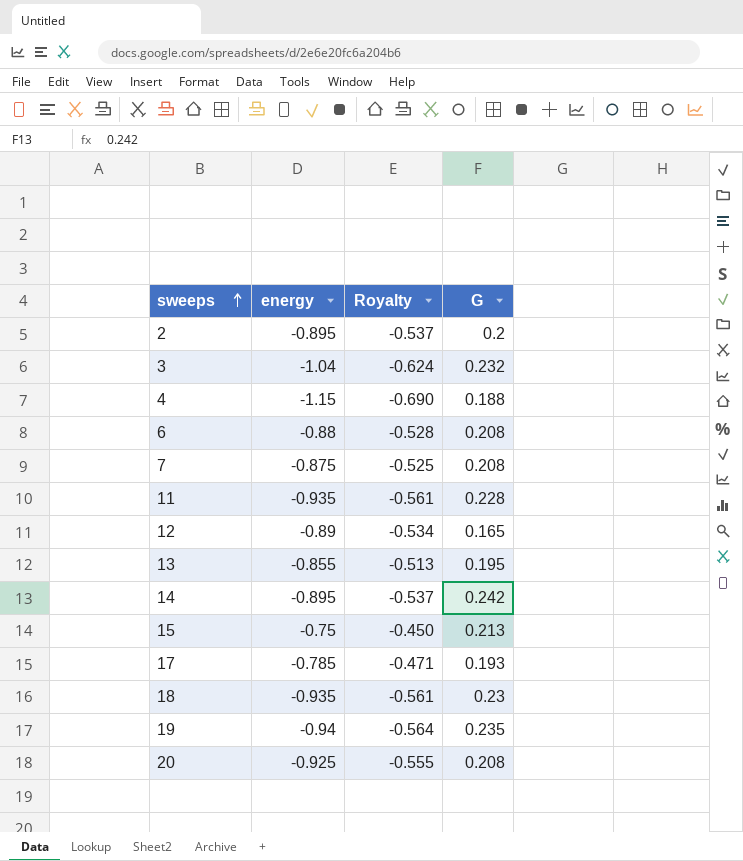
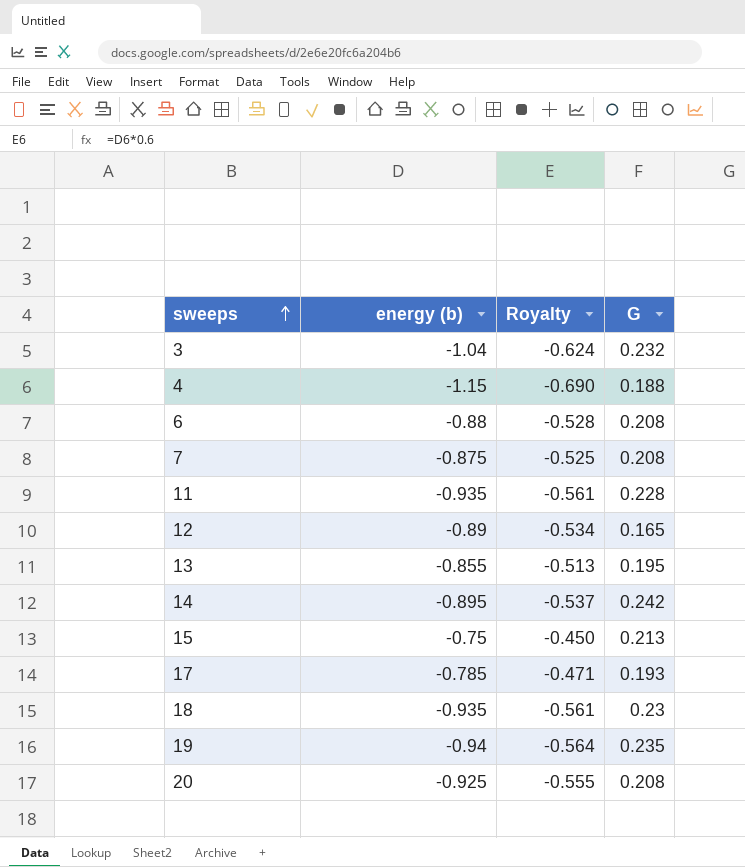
column name: energy -> energy (b)
row 2: -0.895 | -0.537 | 0.2 -> none

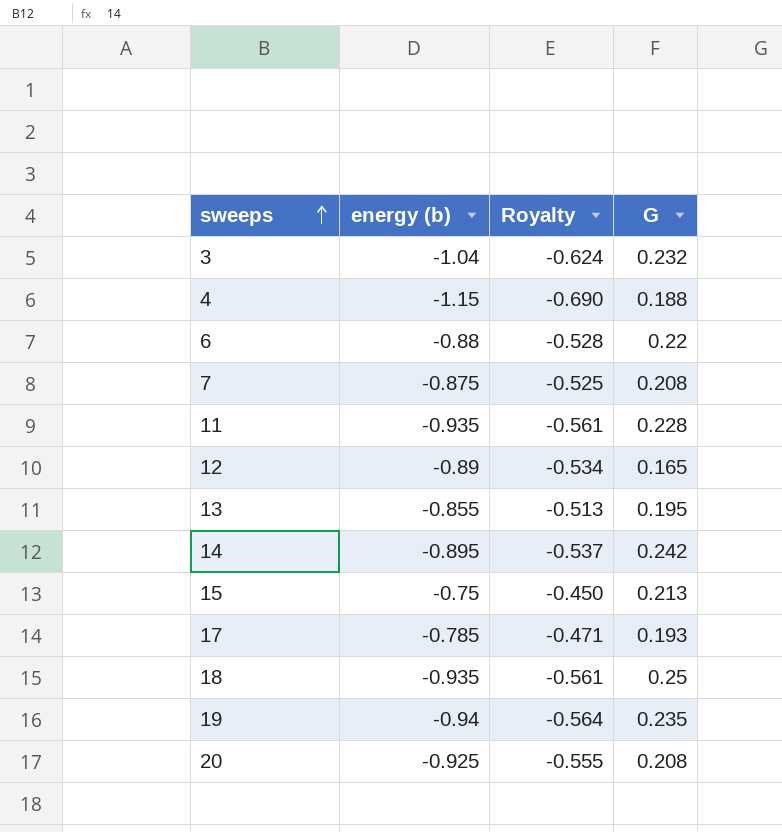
6 | G: 0.208 -> 0.22
18 | G: 0.23 -> 0.25

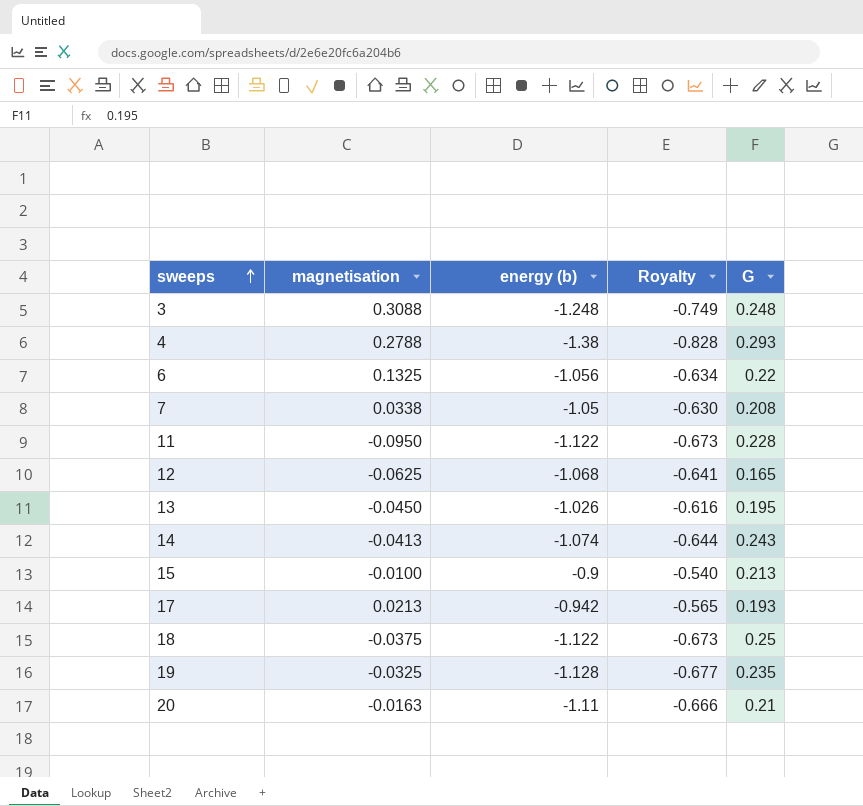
column magnetisation | position: none -> 2
3 | energy (b): -1.04 -> -1.248
3 | Royalty: -0.624 -> -0.749
3 | G: 0.232 -> 0.248
4 | energy (b): -1.15 -> -1.38
4 | Royalty: -0.690 -> -0.828
4 | G: 0.188 -> 0.293
6 | energy (b): -0.88 -> -1.056
6 | Royalty: -0.528 -> -0.634
7 | energy (b): -0.875 -> -1.05
7 | Royalty: -0.525 -> -0.630
11 | energy (b): -0.935 -> -1.122
11 | Royalty: -0.561 -> -0.673
12 | energy (b): -0.89 -> -1.068
12 | Royalty: -0.534 -> -0.641
13 | energy (b): -0.855 -> -1.026
13 | Royalty: -0.513 -> -0.616
14 | energy (b): -0.895 -> -1.074
14 | Royalty: -0.537 -> -0.644
14 | G: 0.242 -> 0.243
15 | energy (b): -0.75 -> -0.9
15 | Royalty: -0.450 -> -0.540
17 | energy (b): -0.785 -> -0.942
17 | Royalty: -0.471 -> -0.565
18 | energy (b): -0.935 -> -1.122
18 | Royalty: -0.561 -> -0.673
19 | energy (b): -0.94 -> -1.128
19 | Royalty: -0.564 -> -0.677
20 | energy (b): -0.925 -> -1.11
20 | Royalty: -0.555 -> -0.666
20 | G: 0.208 -> 0.21

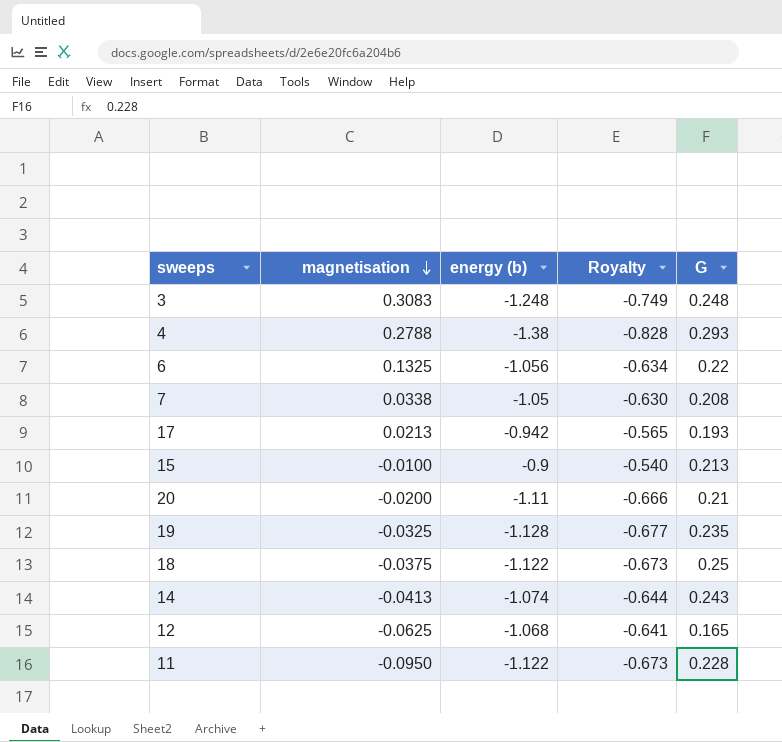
row order: sweeps ascending -> magnetisation descending
row 13: -0.0450 | -1.026 | -0.616 | 0.195 -> none
3 | magnetisation: 0.3088 -> 0.3083
20 | magnetisation: -0.0163 -> -0.0200

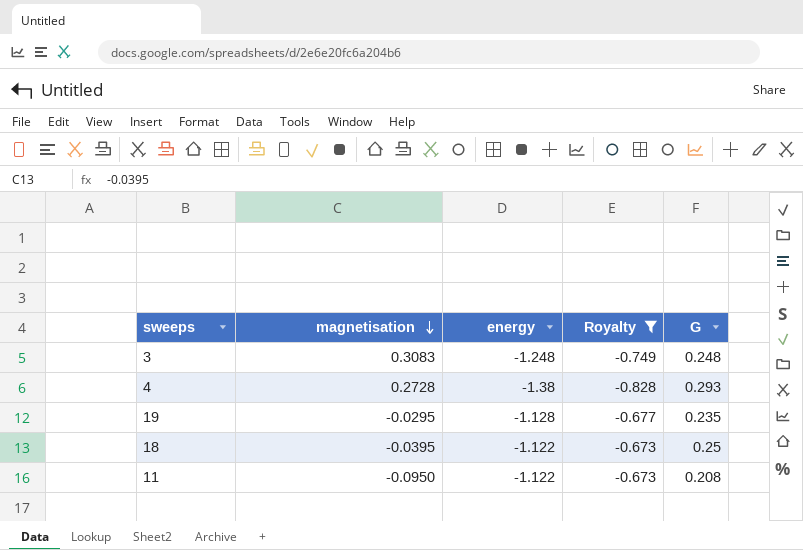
filter: none -> Royalty <= -0.673
column name: energy (b) -> energy
4 | magnetisation: 0.2788 -> 0.2728
19 | magnetisation: -0.0325 -> -0.0295
18 | magnetisation: -0.0375 -> -0.0395
11 | G: 0.228 -> 0.208

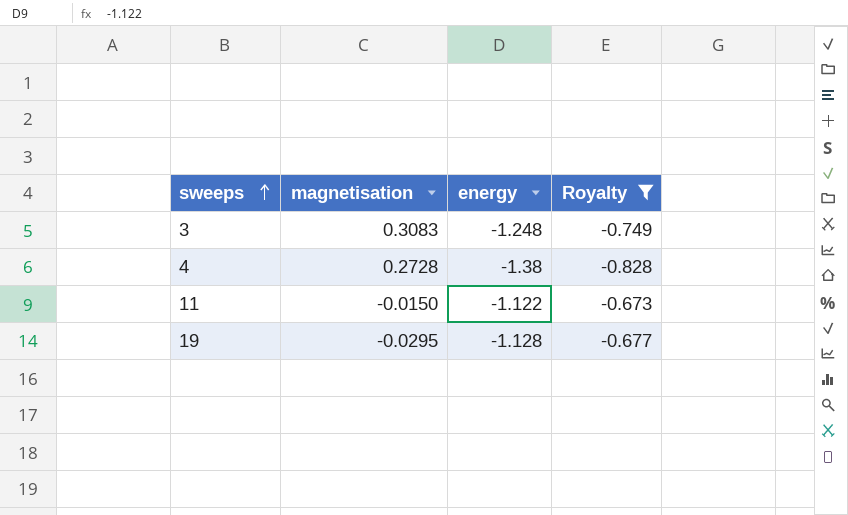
row order: magnetisation descending -> sweeps ascending
column G | position: 5 -> none
row 18: -0.0395 | -1.122 | -0.673 | 0.25 -> none
11 | magnetisation: -0.0950 -> -0.0150

